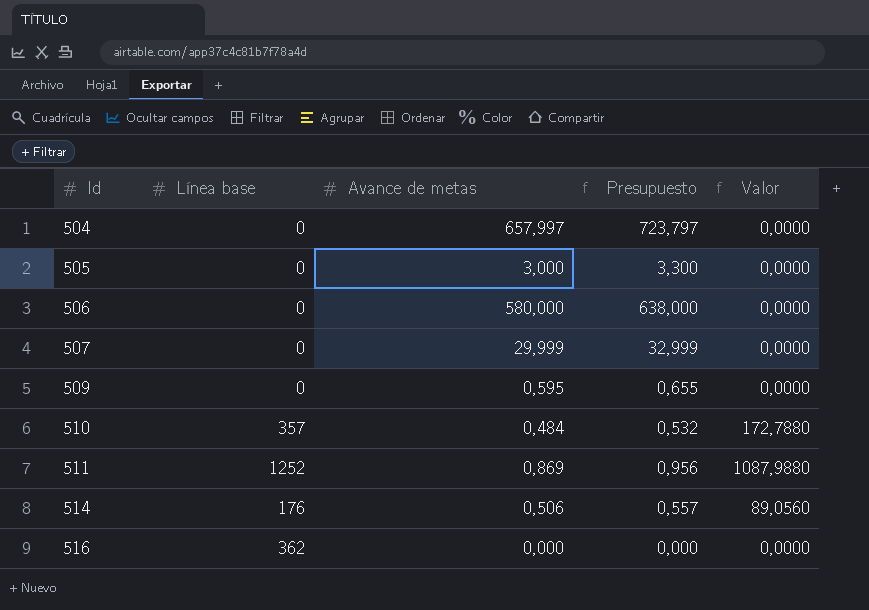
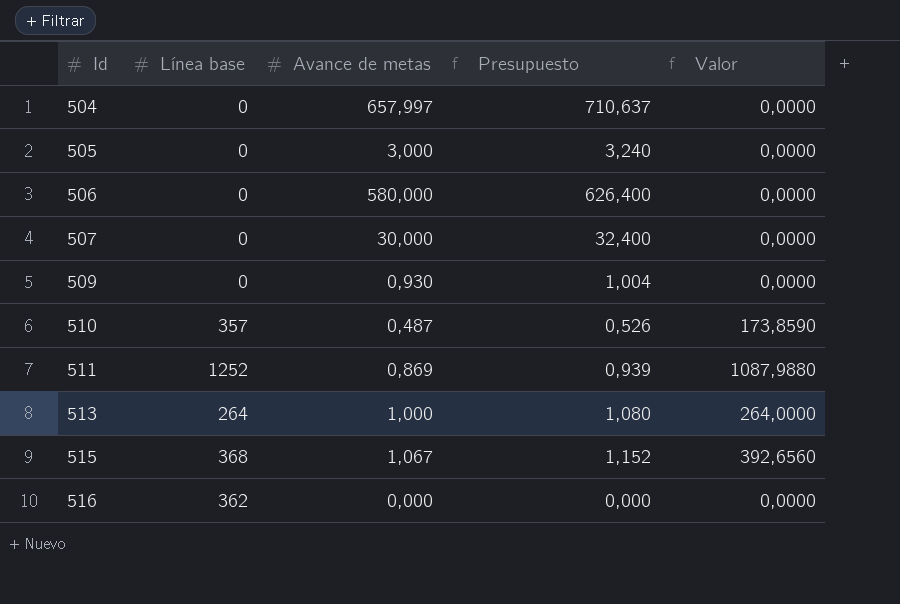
column Presupuesto | formula: [Avance de metas] * 1,1 -> [Avance de metas] * 1,08
row 514: 176 | 0,506 | 0,557 | 89,0560 -> none
507 | Avance de metas: 29,999 -> 30,000
509 | Avance de metas: 0,595 -> 0,930
510 | Avance de metas: 0,484 -> 0,487
510 | Valor: 172,7880 -> 173,8590
row 513: none -> 264 | 1,000 | 1,080 | 264,0000
row 515: none -> 368 | 1,067 | 1,152 | 392,6560

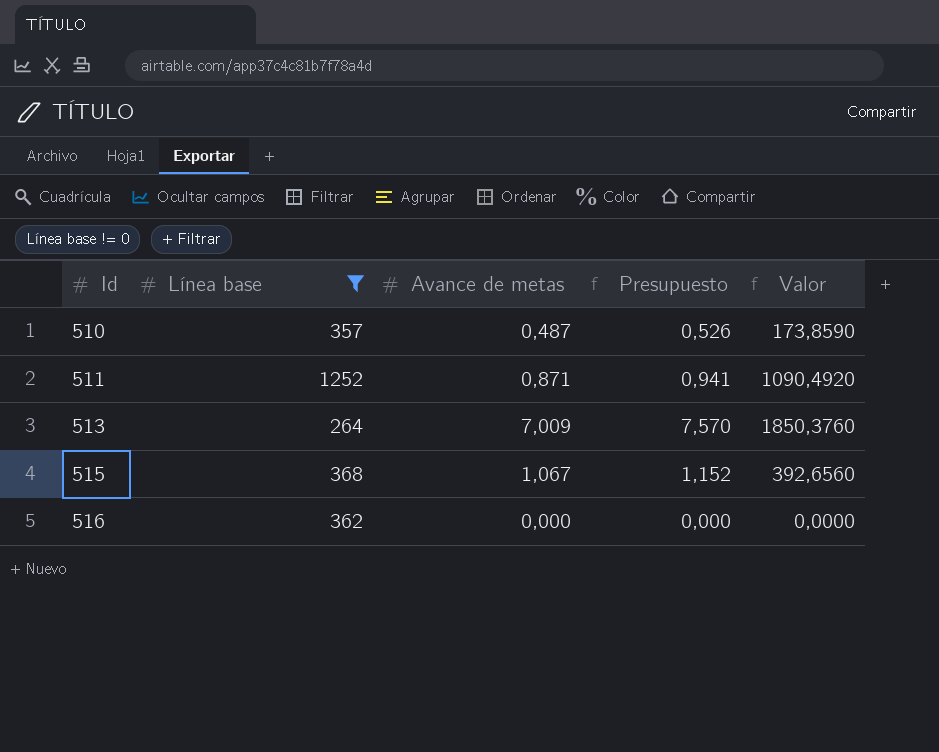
filter: none -> Línea base != 0
511 | Avance de metas: 0,869 -> 0,871
511 | Presupuesto: 0,939 -> 0,941
511 | Valor: 1087,9880 -> 1090,4920
513 | Avance de metas: 1,000 -> 7,009
513 | Presupuesto: 1,080 -> 7,570
513 | Valor: 264,0000 -> 1850,3760

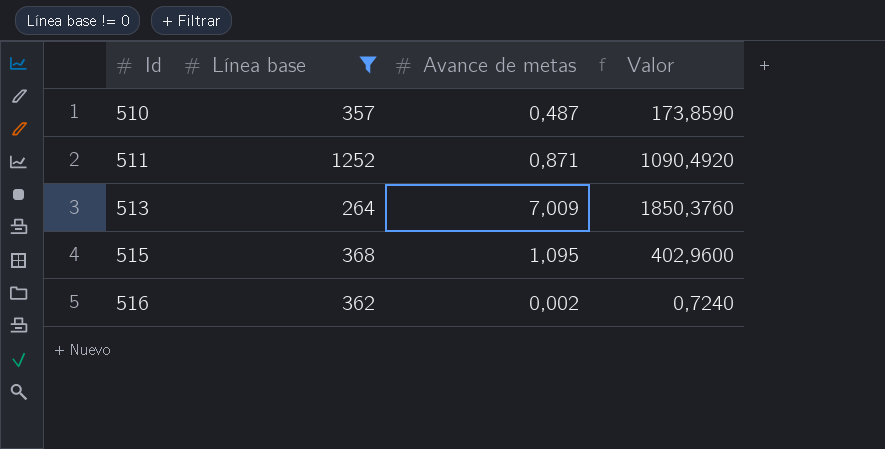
column Presupuesto | formula: [Avance de metas] * 1,08 -> none
515 | Avance de metas: 1,067 -> 1,095
515 | Valor: 392,6560 -> 402,9600
516 | Avance de metas: 0,000 -> 0,002
516 | Valor: 0,0000 -> 0,7240

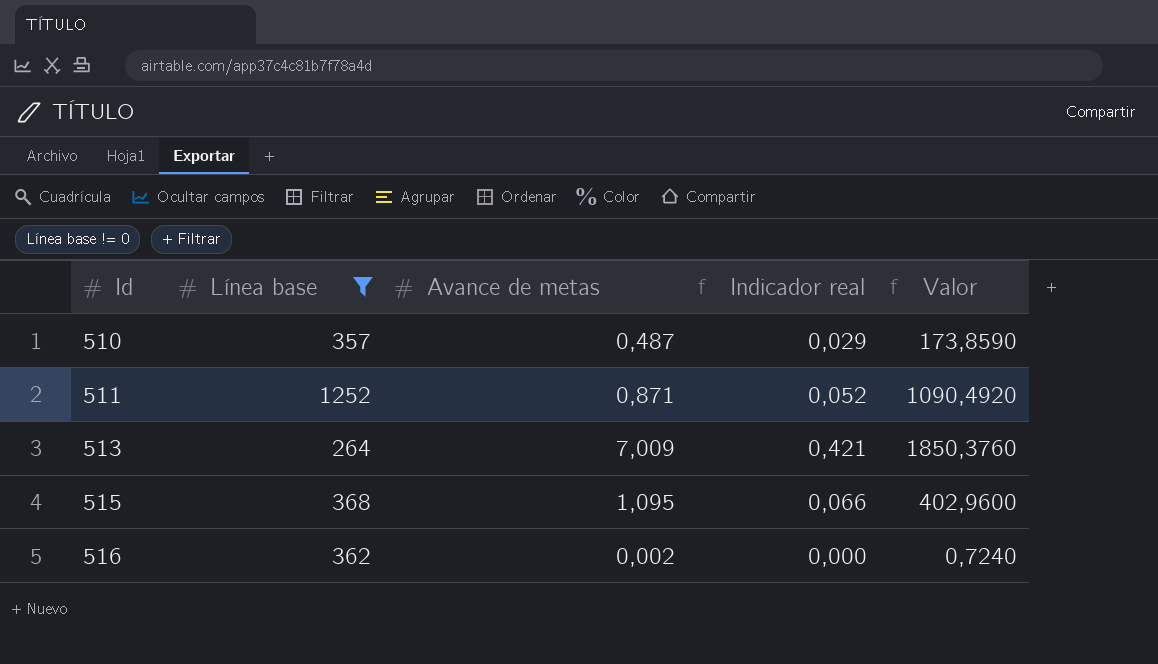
column Indicador real | formula: none -> [Avance de metas] * 0,06

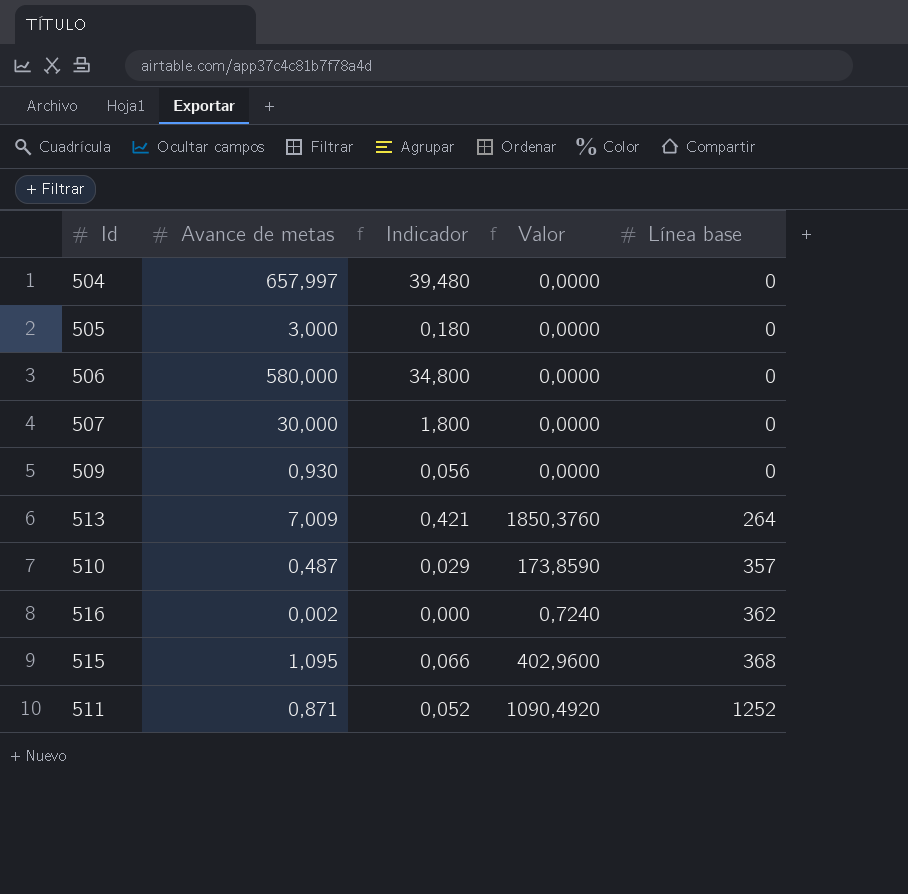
filter: Línea base != 0 -> none
row order: Id ascending -> Línea base ascending
column name: Indicador real -> Indicador
column Línea base | position: 2 -> 5

